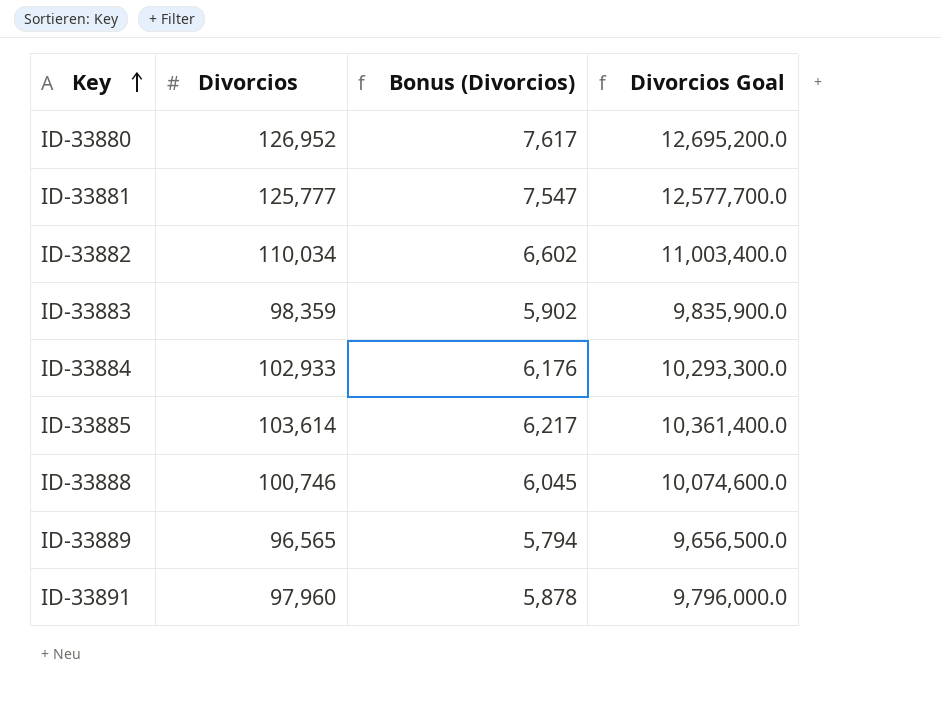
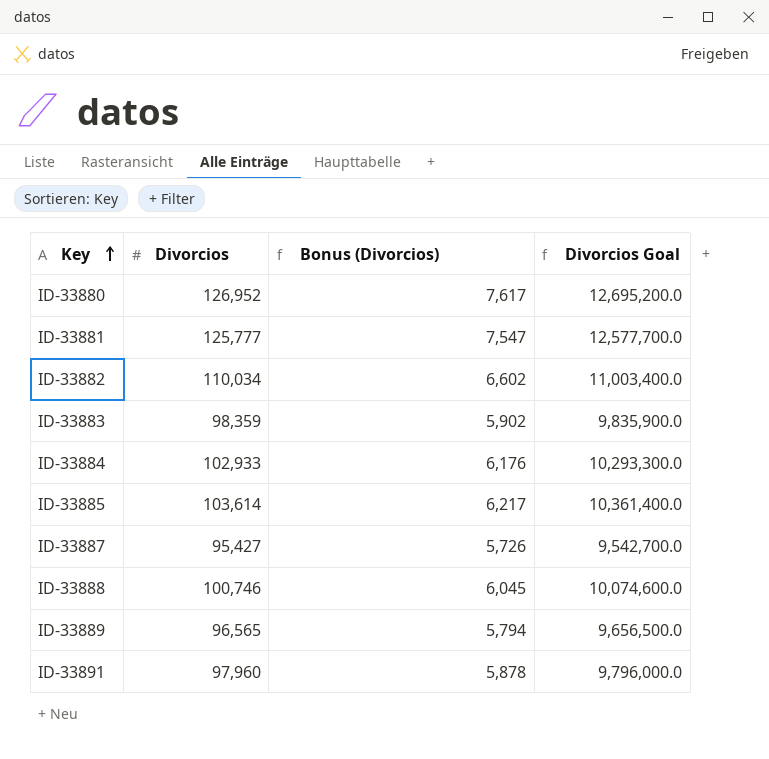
row ID-33887: none -> 95,427 | 5,726 | 9,542,700.0

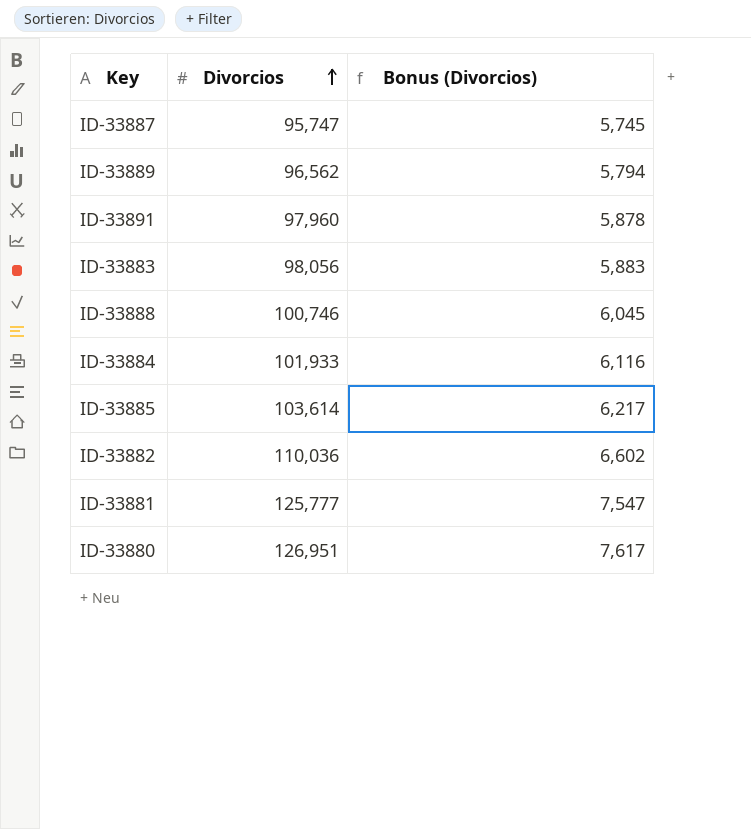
row order: Key ascending -> Divorcios ascending
column Divorcios Goal | formula: [Divorcios] * 100 -> none
ID-33887 | Divorcios: 95,427 -> 95,747
ID-33887 | Bonus (Divorcios): 5,726 -> 5,745
ID-33889 | Divorcios: 96,565 -> 96,562
ID-33883 | Divorcios: 98,359 -> 98,056
ID-33883 | Bonus (Divorcios): 5,902 -> 5,883
ID-33884 | Divorcios: 102,933 -> 101,933
ID-33884 | Bonus (Divorcios): 6,176 -> 6,116
ID-33882 | Divorcios: 110,034 -> 110,036
ID-33880 | Divorcios: 126,952 -> 126,951

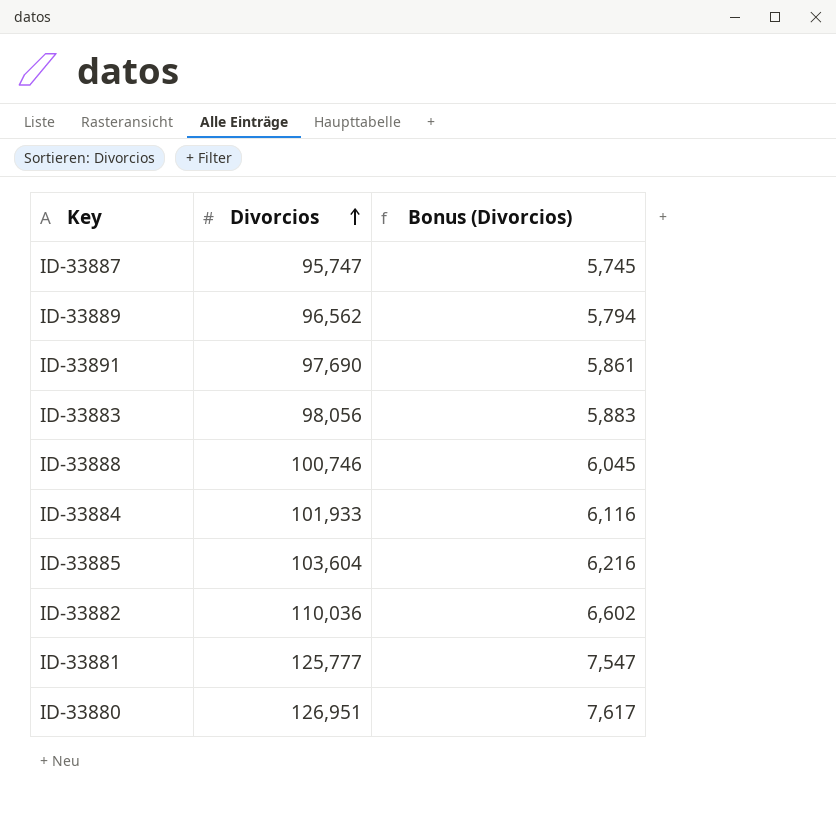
ID-33891 | Divorcios: 97,960 -> 97,690
ID-33891 | Bonus (Divorcios): 5,878 -> 5,861
ID-33885 | Divorcios: 103,614 -> 103,604
ID-33885 | Bonus (Divorcios): 6,217 -> 6,216

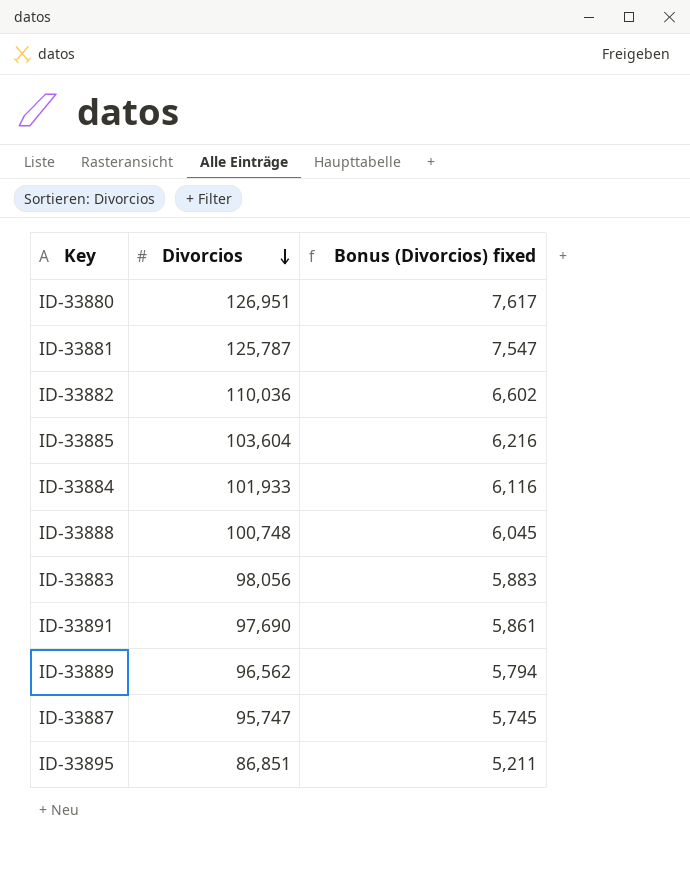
row order: Divorcios ascending -> Divorcios descending
column name: Bonus (Divorcios) -> Bonus (Divorcios) fixed
ID-33881 | Divorcios: 125,777 -> 125,787
ID-33888 | Divorcios: 100,746 -> 100,748
row ID-33895: none -> 86,851 | 5,211

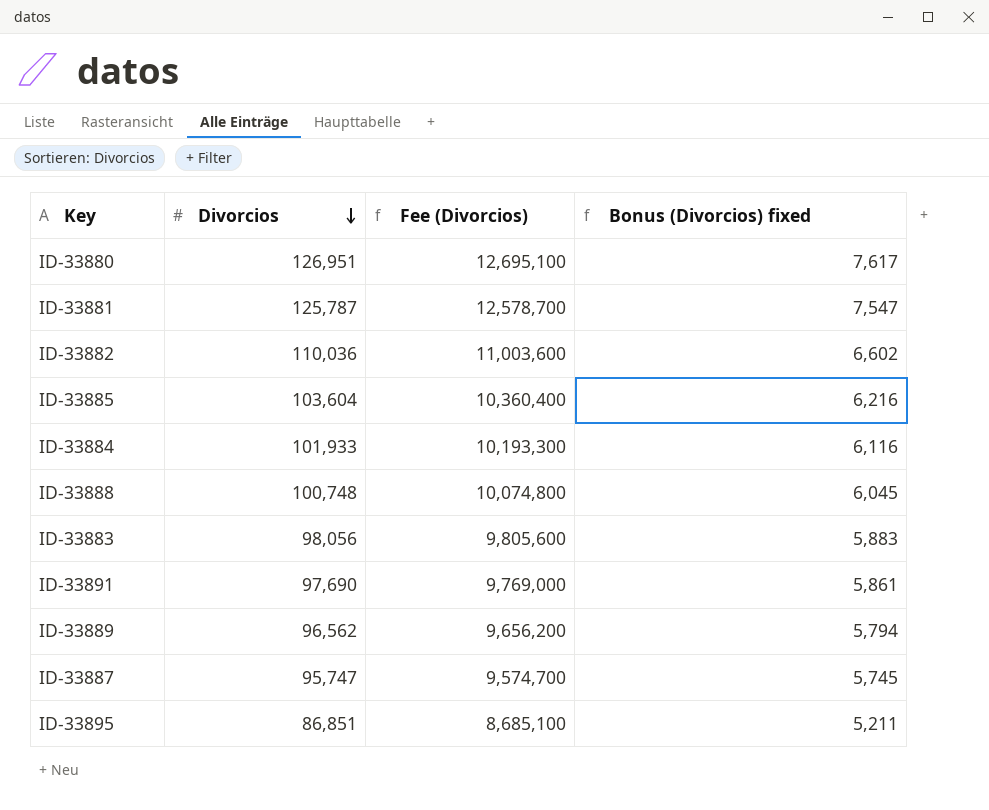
column Fee (Divorcios) | formula: none -> [Divorcios] * 100

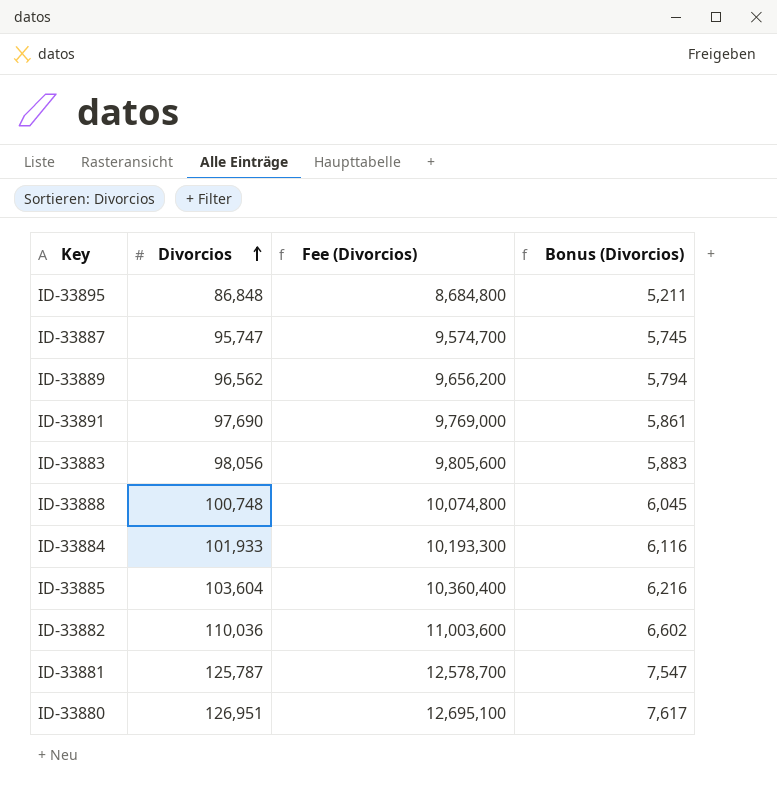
row order: Divorcios descending -> Divorcios ascending
column name: Bonus (Divorcios) fixed -> Bonus (Divorcios)
ID-33895 | Divorcios: 86,851 -> 86,848
ID-33895 | Fee (Divorcios): 8,685,100 -> 8,684,800

